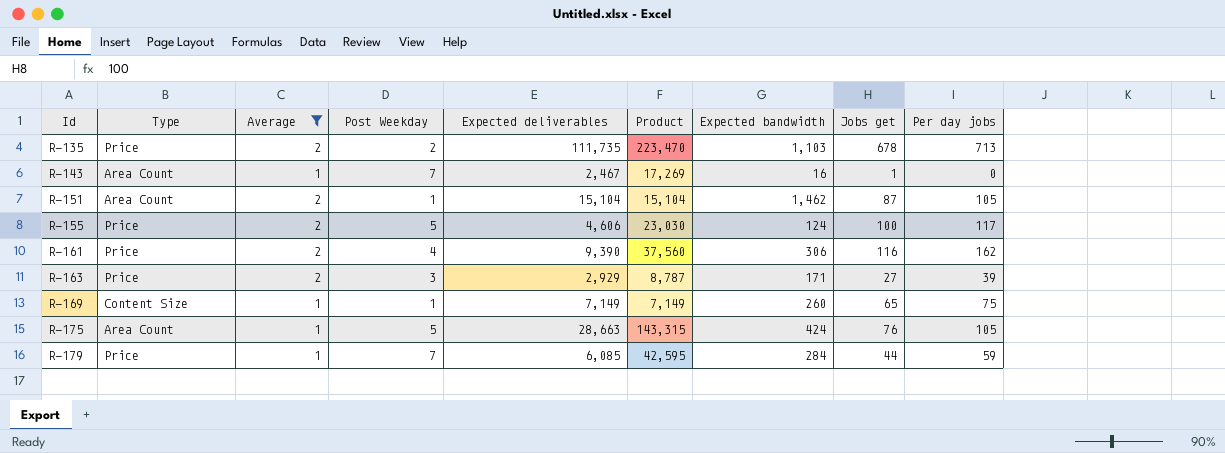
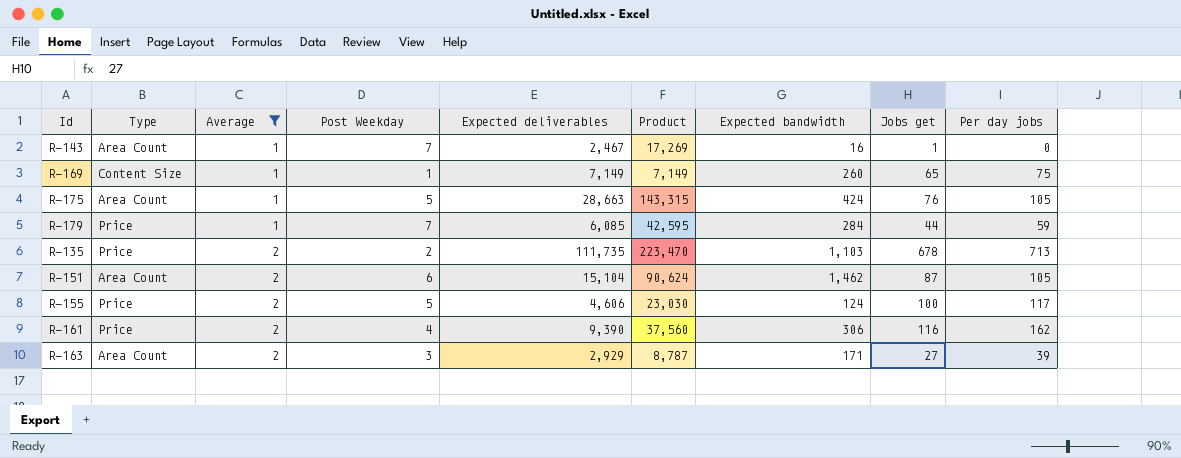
row order: Id ascending -> Average ascending
R-151 | Post Weekday: 1 -> 6
R-151 | Product: 15,104 -> 90,624
R-163 | Type: Price -> Area Count

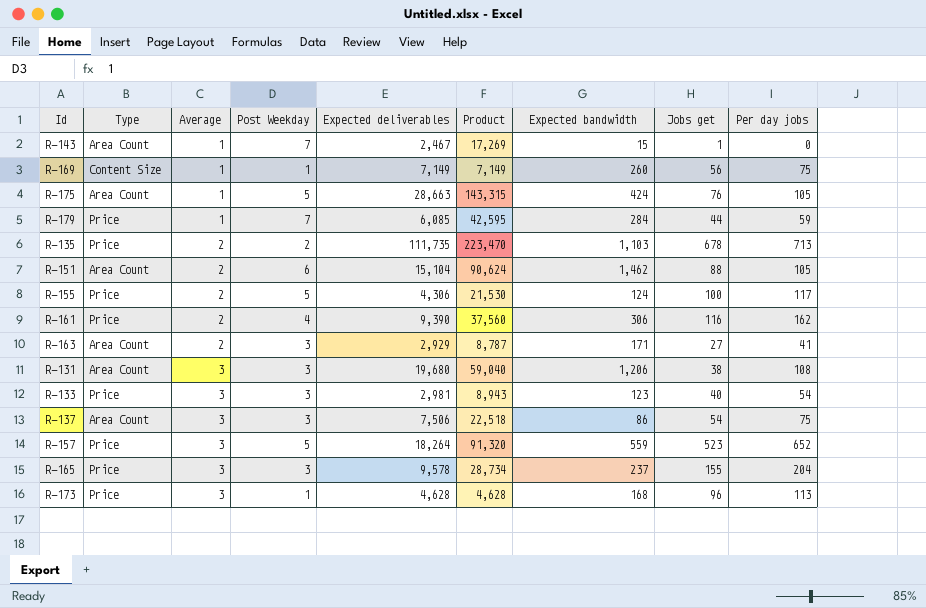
filter: Average != 3 -> none
R-143 | Expected bandwidth: 16 -> 15
R-169 | Jobs get: 65 -> 56
R-151 | Jobs get: 87 -> 88
R-155 | Expected deliverables: 4,606 -> 4,306
R-155 | Product: 23,030 -> 21,530
R-163 | Per day jobs: 39 -> 41

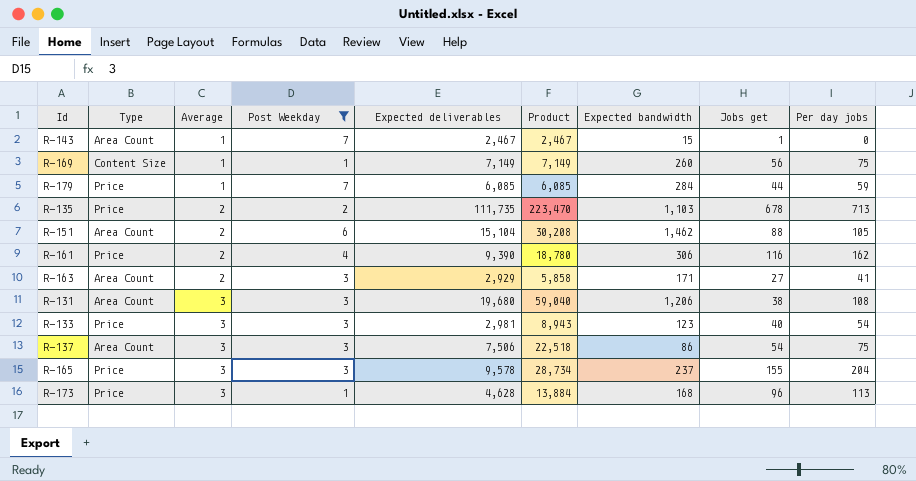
filter: none -> Post Weekday != 5
column Product | formula: [Post Weekday] * [Expected deliverables] -> [Average] * [Expected deliverables]

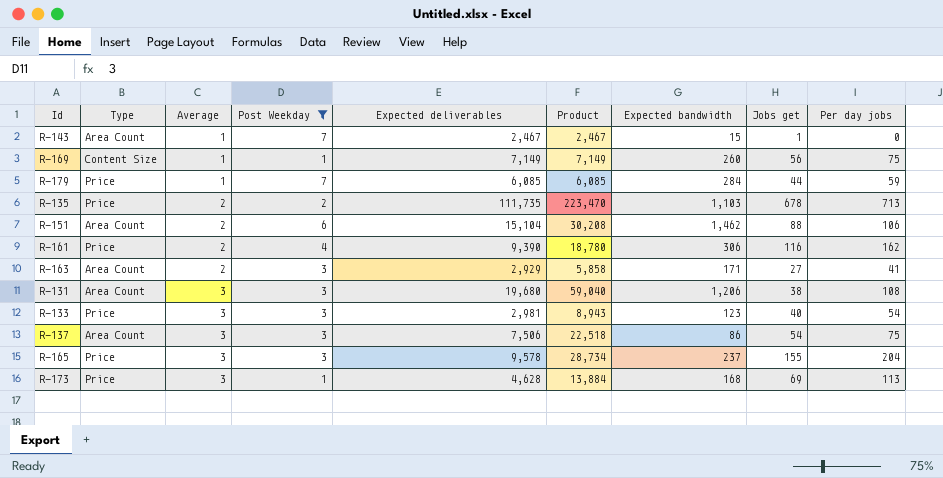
R-151 | Per day jobs: 105 -> 106
R-173 | Jobs get: 96 -> 69

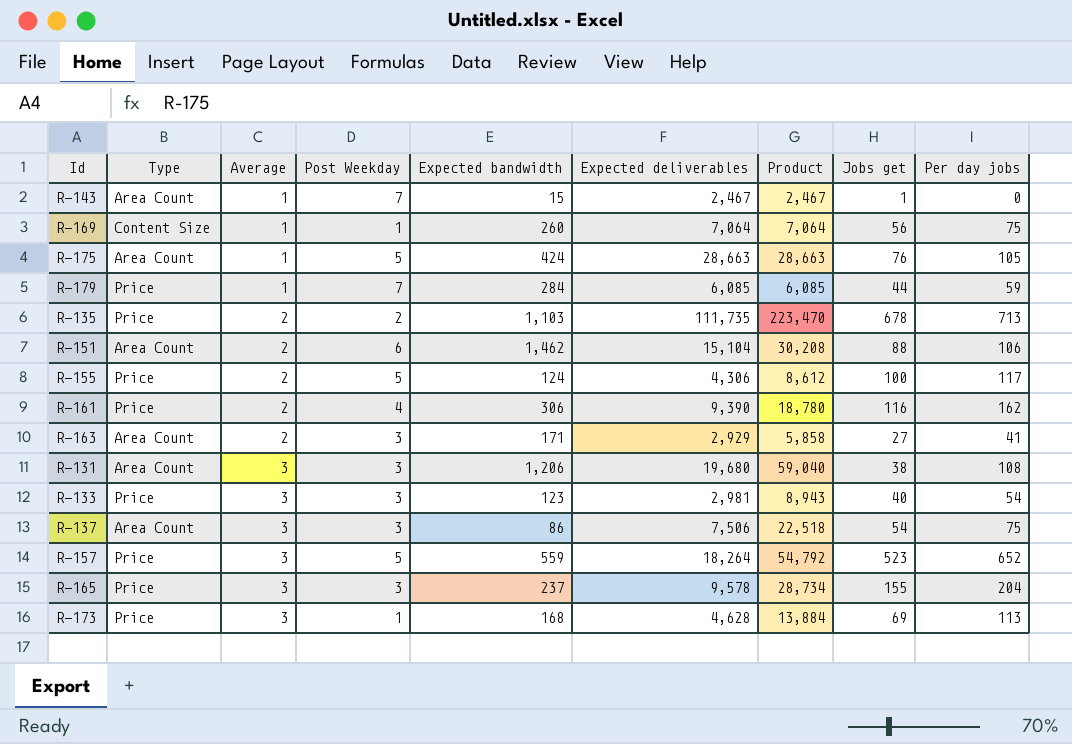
filter: Post Weekday != 5 -> none
column Expected bandwidth | position: 7 -> 5
R-169 | Expected deliverables: 7,149 -> 7,064
R-169 | Product: 7,149 -> 7,064

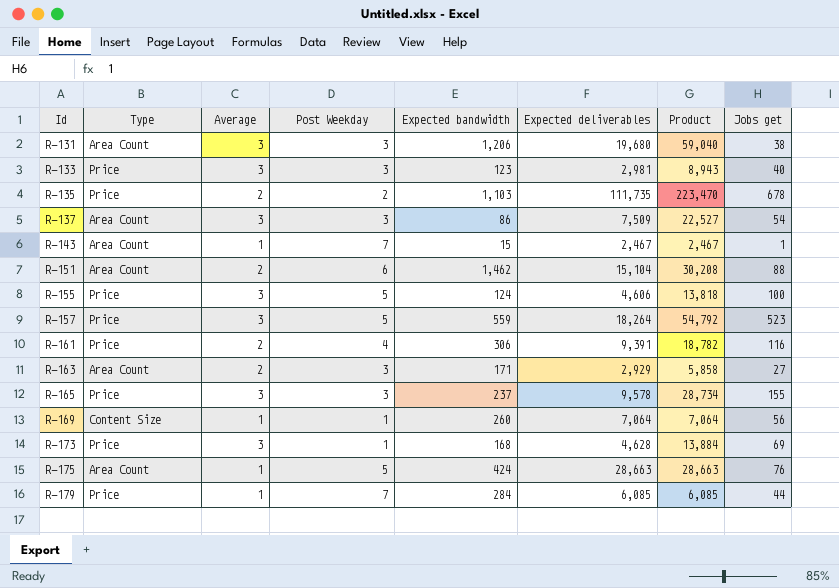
row order: Average ascending -> Id ascending
column Per day jobs | position: 9 -> none
R-137 | Expected deliverables: 7,506 -> 7,509
R-137 | Product: 22,518 -> 22,527
R-155 | Average: 2 -> 3
R-155 | Expected deliverables: 4,306 -> 4,606
R-155 | Product: 8,612 -> 13,818
R-161 | Expected deliverables: 9,390 -> 9,391
R-161 | Product: 18,780 -> 18,782

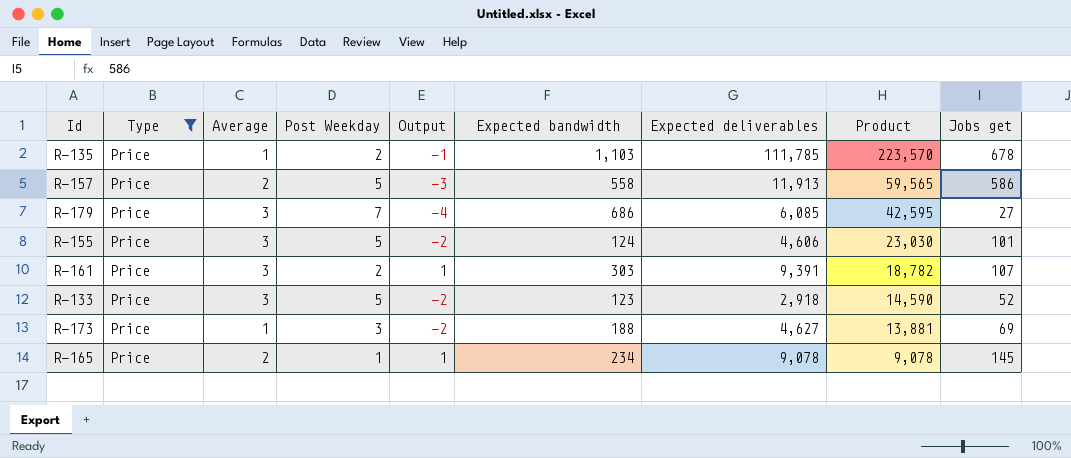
filter: none -> Type = Price
row order: Id ascending -> Product descending
column Output | formula: none -> [Average] - [Post Weekday]
column Product | formula: [Average] * [Expected deliverables] -> [Post Weekday] * [Expected deliverables]
R-135 | Average: 2 -> 1
R-135 | Expected deliverables: 111,735 -> 111,785
R-157 | Average: 3 -> 2
R-157 | Expected bandwidth: 559 -> 558
R-157 | Expected deliverables: 18,264 -> 11,913
R-157 | Jobs get: 523 -> 586
R-179 | Average: 1 -> 3
R-179 | Expected bandwidth: 284 -> 686
R-179 | Jobs get: 44 -> 27
R-155 | Jobs get: 100 -> 101
R-161 | Average: 2 -> 3
R-161 | Post Weekday: 4 -> 2
R-161 | Expected bandwidth: 306 -> 303
R-161 | Jobs get: 116 -> 107
R-133 | Post Weekday: 3 -> 5
R-133 | Expected deliverables: 2,981 -> 2,918
R-133 | Jobs get: 40 -> 52
R-173 | Average: 3 -> 1
R-173 | Post Weekday: 1 -> 3
R-173 | Expected bandwidth: 168 -> 188
R-173 | Expected deliverables: 4,628 -> 4,627
R-165 | Average: 3 -> 2
R-165 | Post Weekday: 3 -> 1
R-165 | Expected bandwidth: 237 -> 234
R-165 | Expected deliverables: 9,578 -> 9,078
R-165 | Jobs get: 155 -> 145

